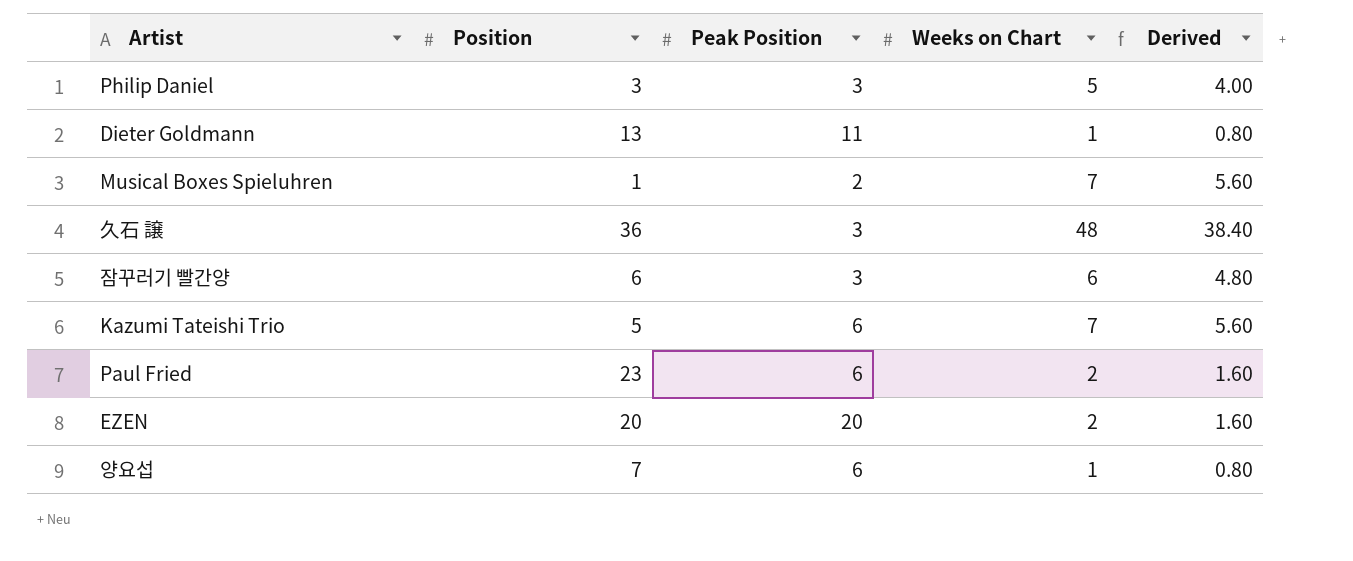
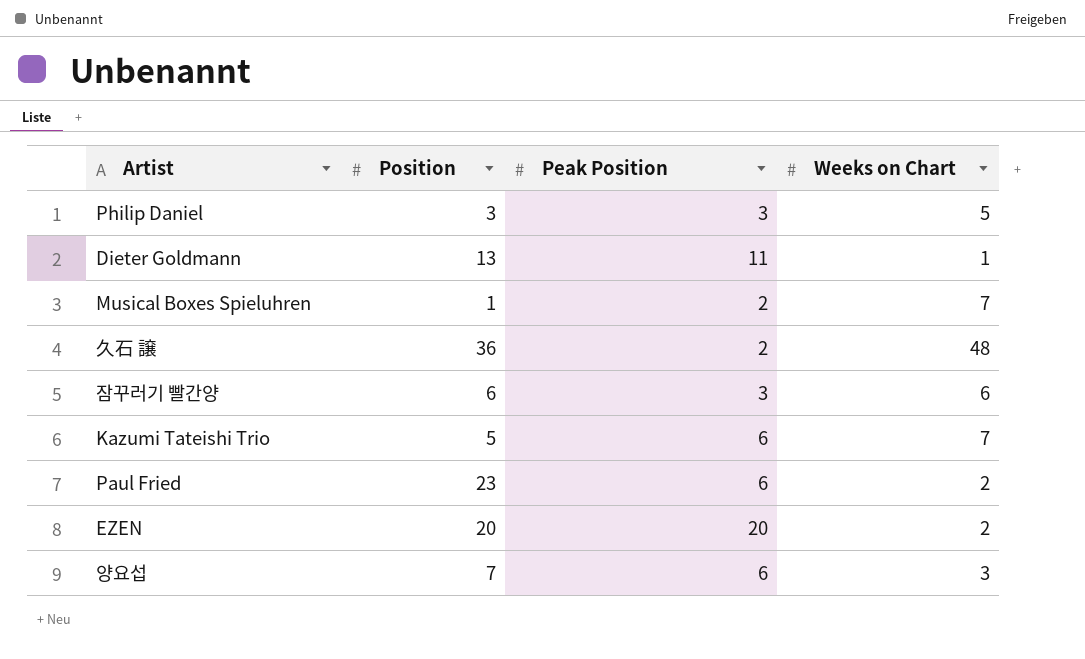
column Derived | formula: [Weeks on Chart] * 0.8 -> none
久石 譲 | Peak Position: 3 -> 2
양요섭 | Weeks on Chart: 1 -> 3

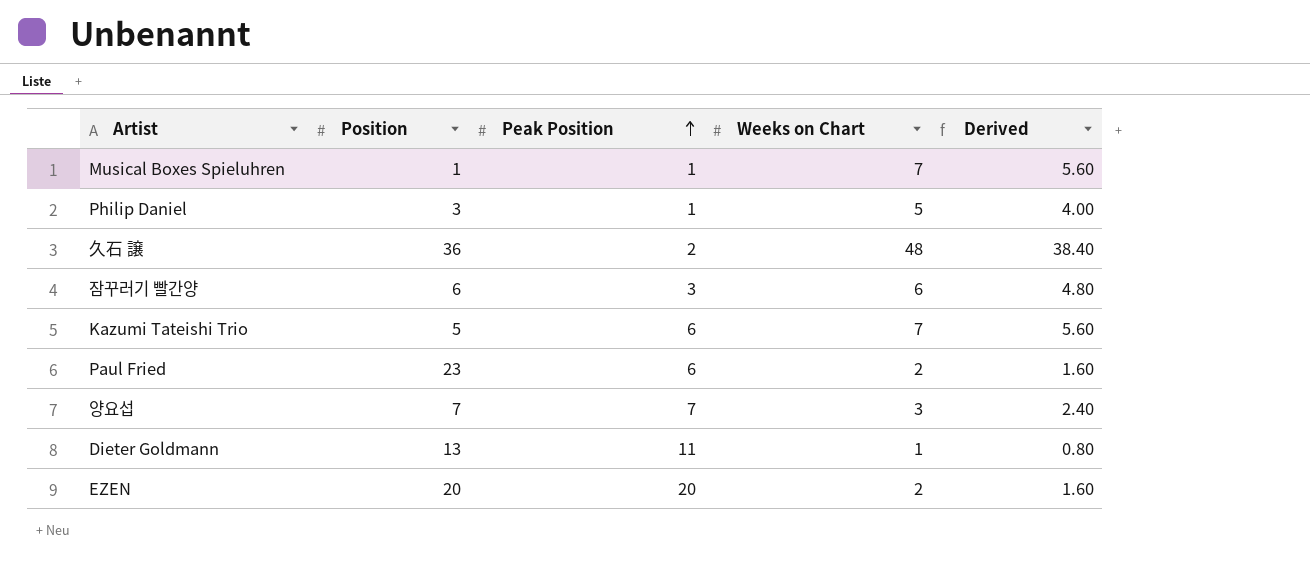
row order: none -> Peak Position ascending
column Derived | formula: none -> [Weeks on Chart] * 0.8
Musical Boxes Spieluhren | Peak Position: 2 -> 1
Philip Daniel | Peak Position: 3 -> 1
양요섭 | Peak Position: 6 -> 7

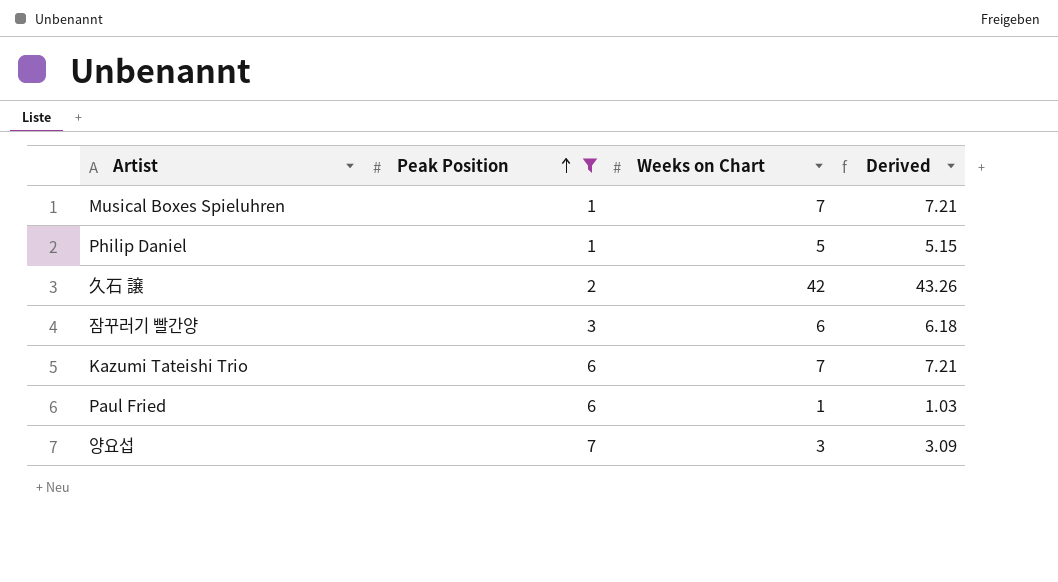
filter: none -> Peak Position <= 7
column Position | position: 2 -> none
column Derived | formula: [Weeks on Chart] * 0.8 -> [Weeks on Chart] * 1.03
久石 譲 | Weeks on Chart: 48 -> 42
Paul Fried | Weeks on Chart: 2 -> 1

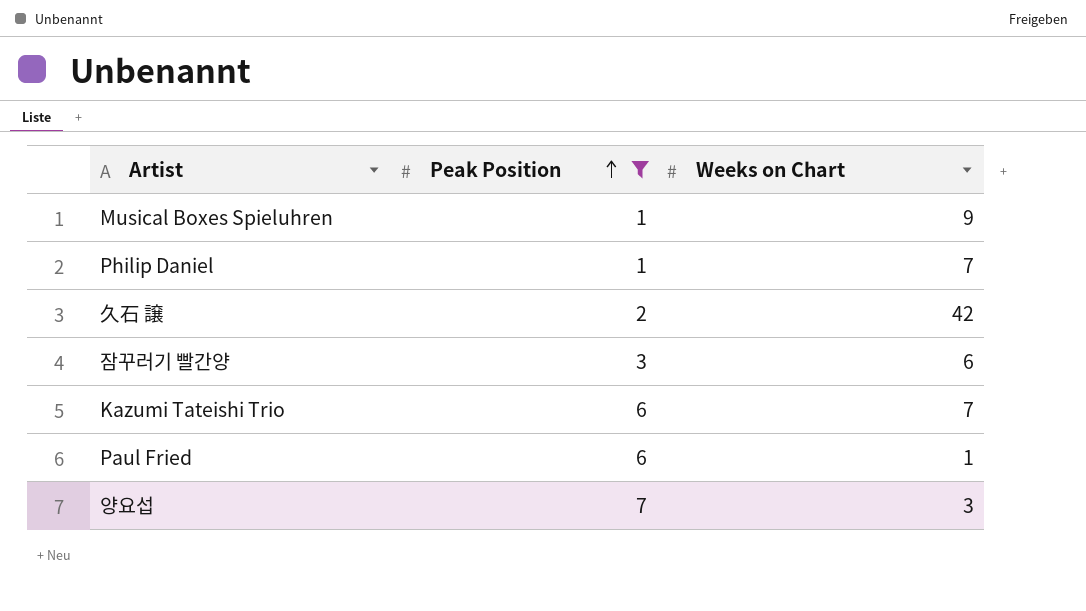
column Derived | formula: [Weeks on Chart] * 1.03 -> none
Musical Boxes Spieluhren | Weeks on Chart: 7 -> 9
Philip Daniel | Weeks on Chart: 5 -> 7

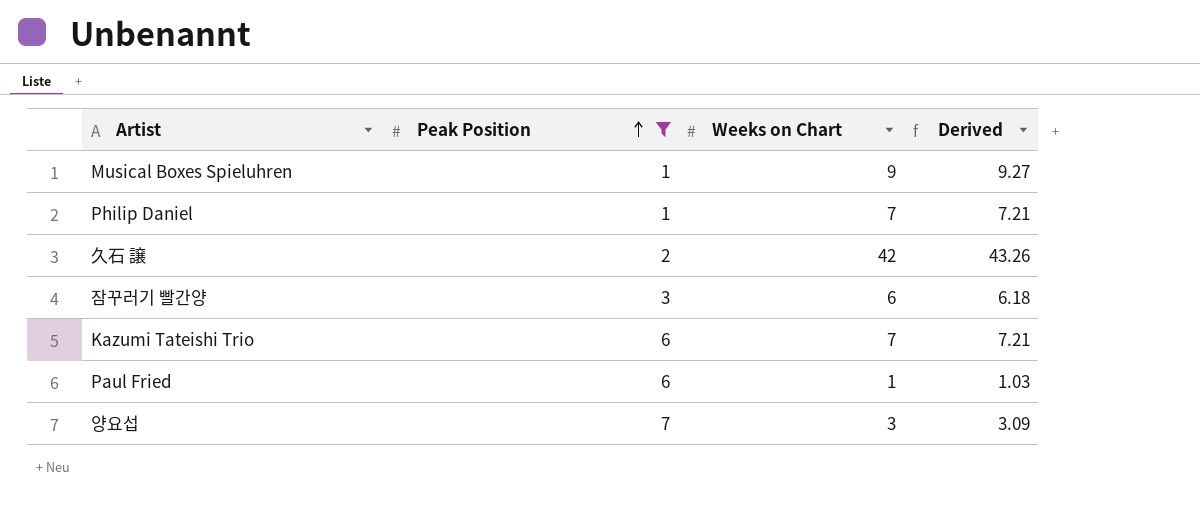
column Derived | formula: none -> [Weeks on Chart] * 1.03

